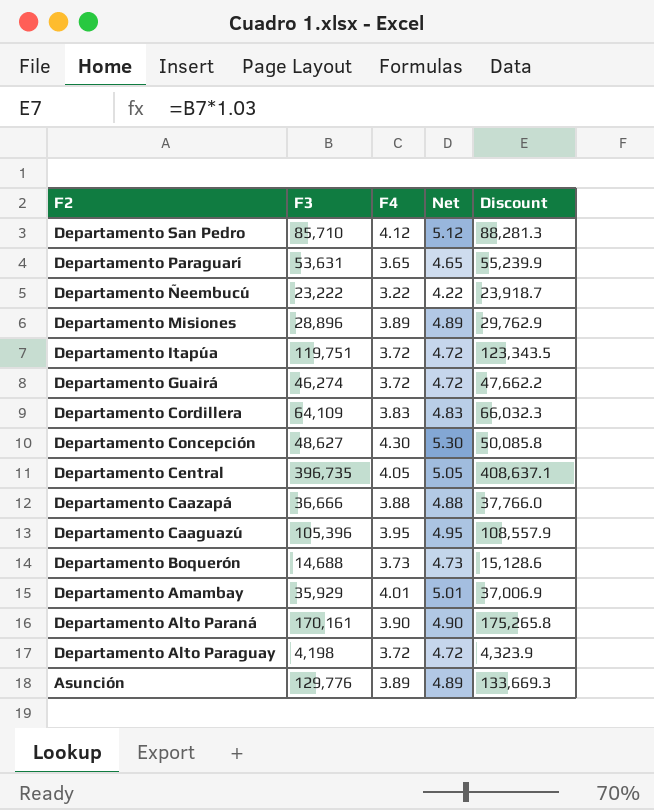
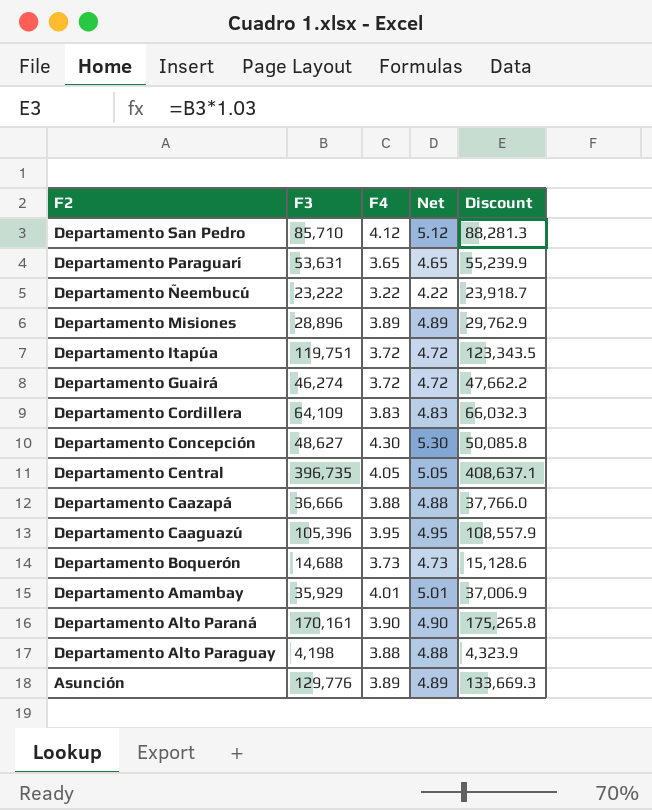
Departamento Alto Paraguay | F4: 3.72 -> 3.88
Departamento Alto Paraguay | Net: 4.72 -> 4.88

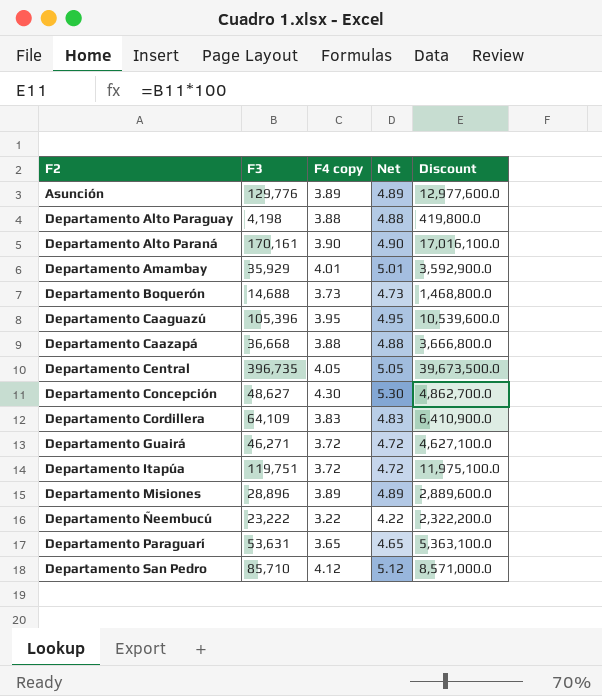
row order: F2 descending -> F2 ascending
column name: F4 -> F4 copy
column Discount | formula: [F3] * 1.03 -> [F3] * 100
Departamento Caazapá | F3: 36,666 -> 36,668
Departamento Guairá | F3: 46,274 -> 46,271

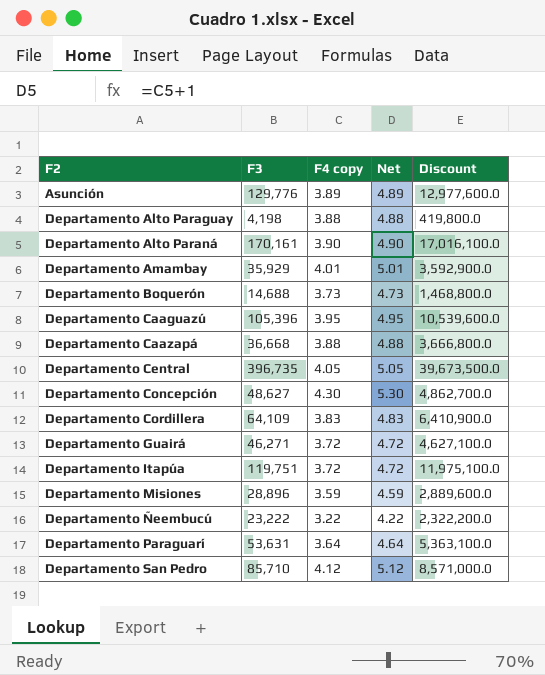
Departamento Misiones | F4 copy: 3.89 -> 3.59
Departamento Misiones | Net: 4.89 -> 4.59
Departamento Paraguarí | F4 copy: 3.65 -> 3.64
Departamento Paraguarí | Net: 4.65 -> 4.64

